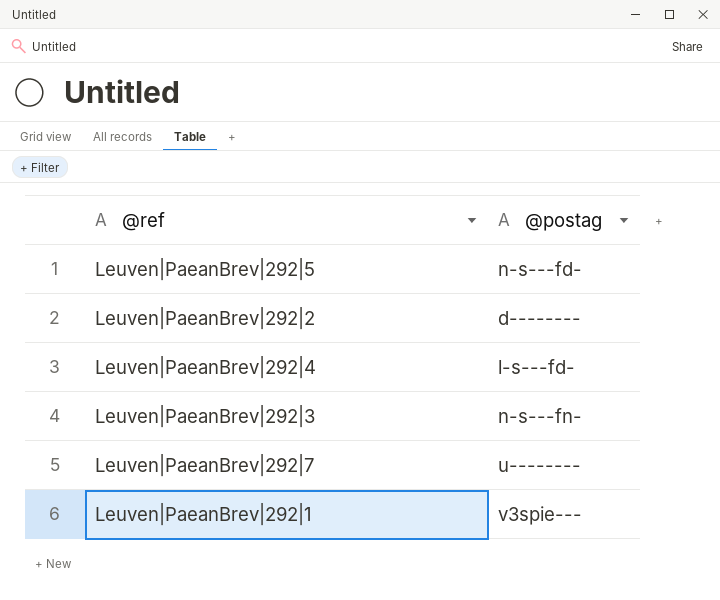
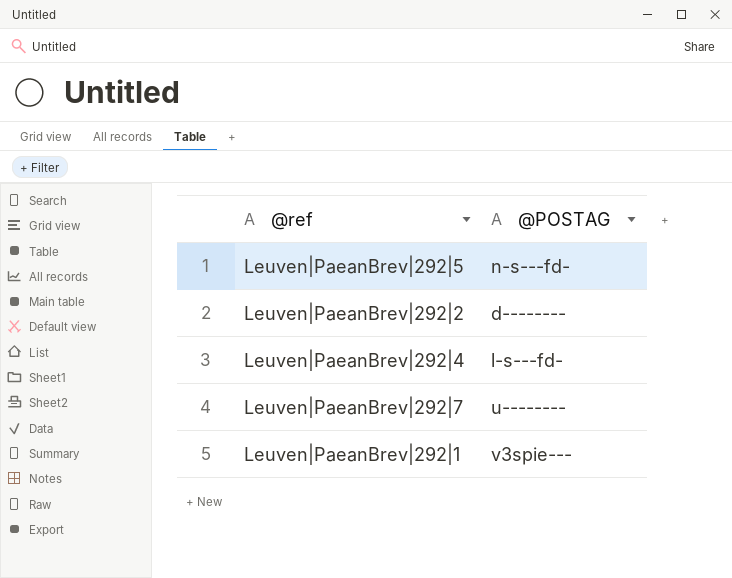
column name: @postag -> @POSTAG
row Leuven|PaeanBrev|292|3: n-s---fn- -> none

